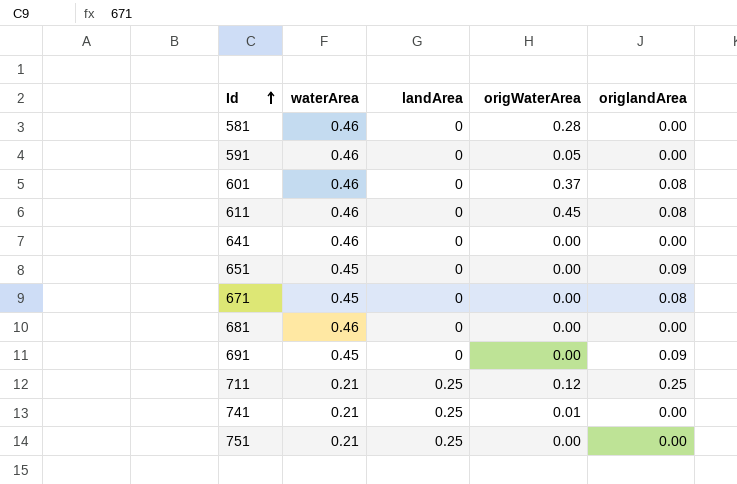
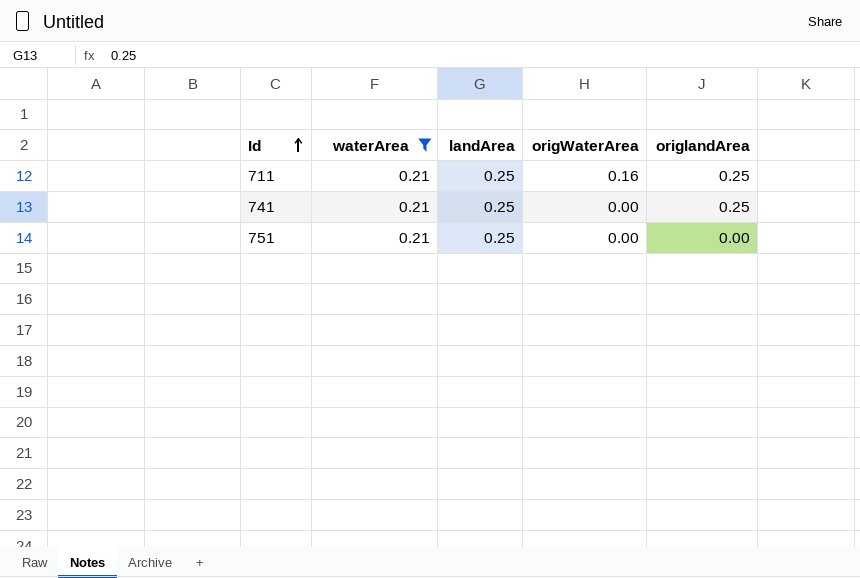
filter: none -> waterArea = 0.21
711 | origWaterArea: 0.12 -> 0.16
741 | origWaterArea: 0.01 -> 0.00
741 | origlandArea: 0.00 -> 0.25

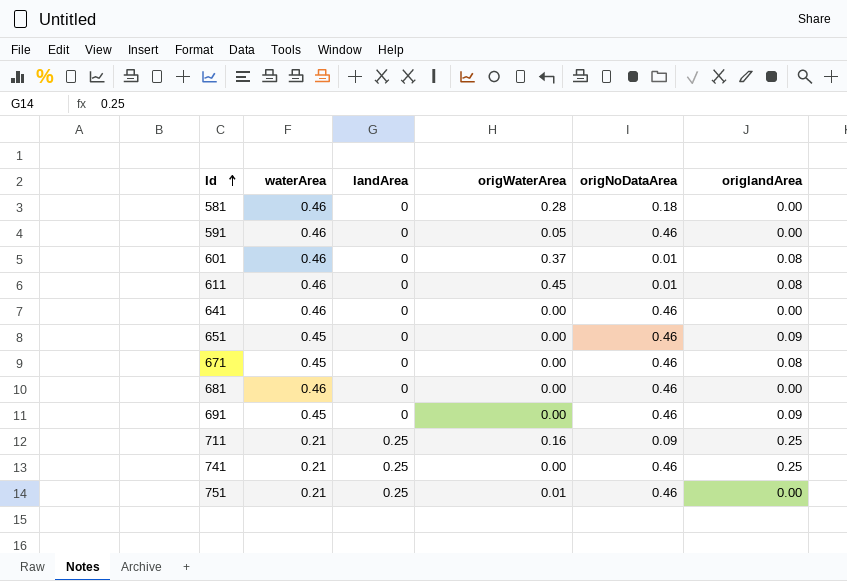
filter: waterArea = 0.21 -> none
column origNoDataArea | position: none -> 5
751 | origWaterArea: 0.00 -> 0.01

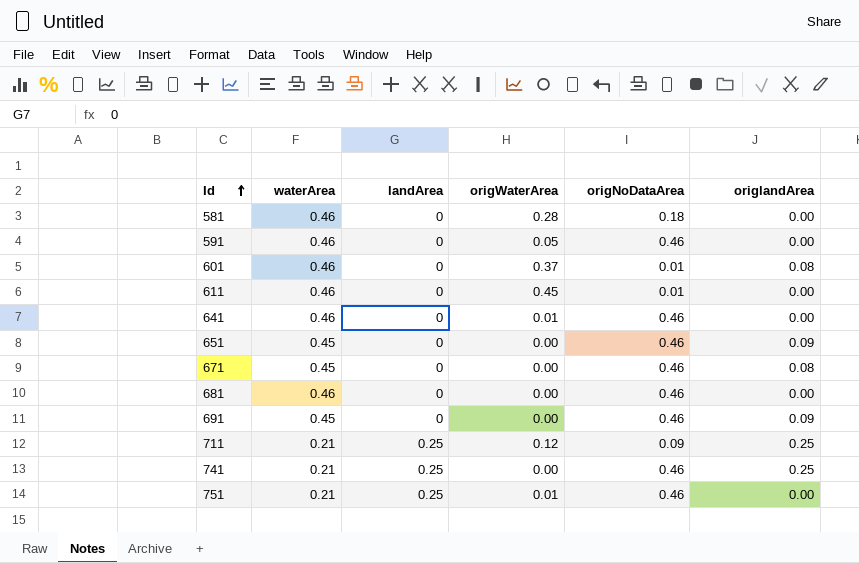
611 | origlandArea: 0.08 -> 0.00
641 | origWaterArea: 0.00 -> 0.01
711 | origWaterArea: 0.16 -> 0.12

